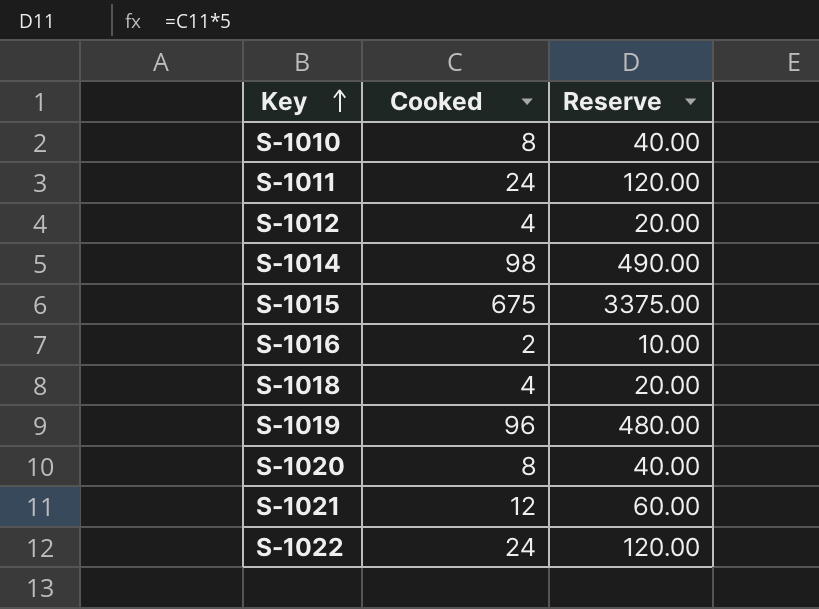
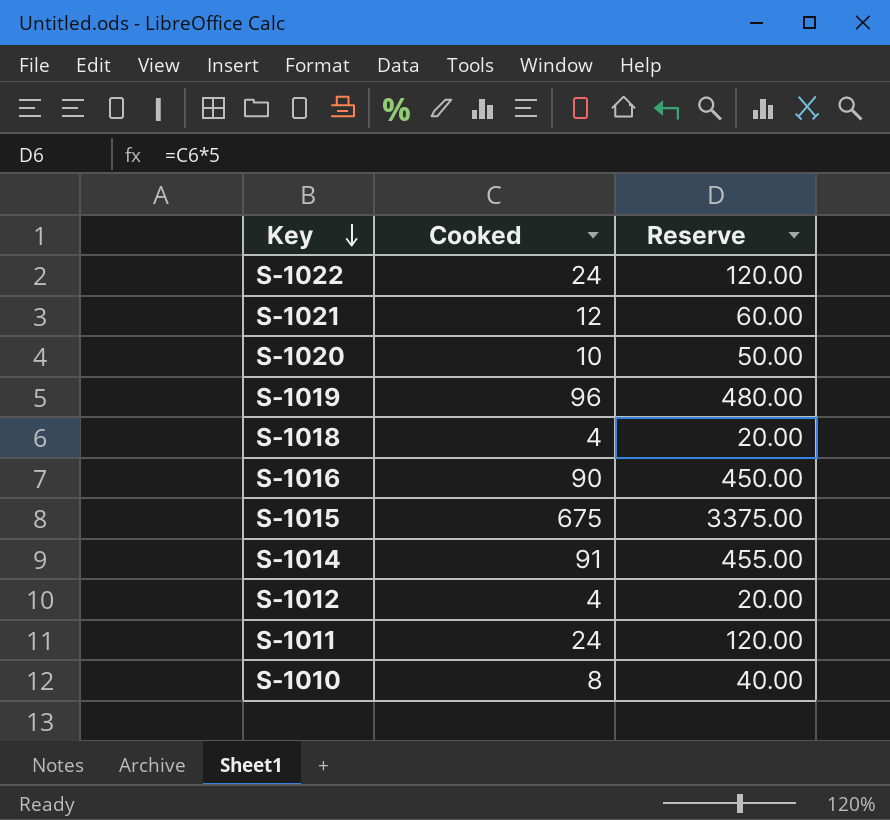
row order: Key ascending -> Key descending
S-1020 | Cooked: 8 -> 10
S-1020 | Reserve: 40.00 -> 50.00
S-1016 | Cooked: 2 -> 90
S-1016 | Reserve: 10.00 -> 450.00
S-1014 | Cooked: 98 -> 91
S-1014 | Reserve: 490.00 -> 455.00

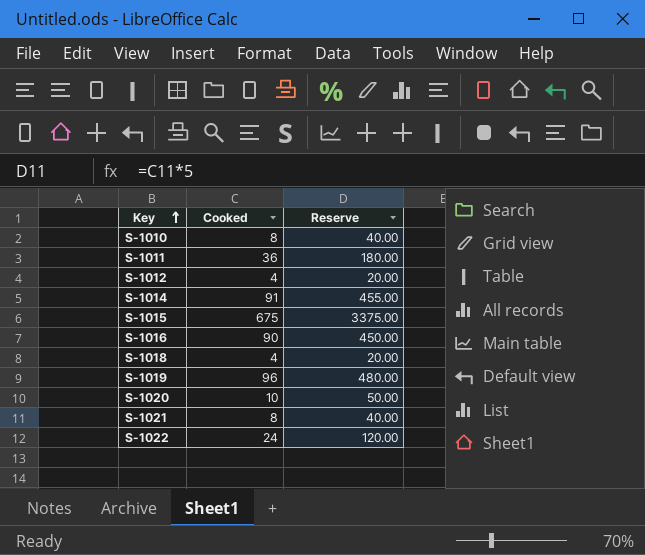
row order: Key descending -> Key ascending
S-1011 | Cooked: 24 -> 36
S-1011 | Reserve: 120.00 -> 180.00
S-1021 | Cooked: 12 -> 8
S-1021 | Reserve: 60.00 -> 40.00

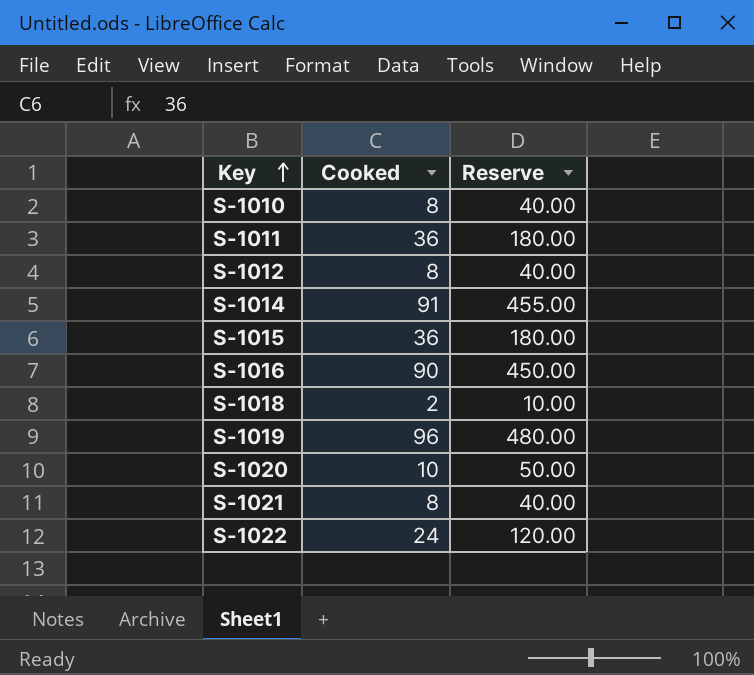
S-1012 | Cooked: 4 -> 8
S-1012 | Reserve: 20.00 -> 40.00
S-1015 | Cooked: 675 -> 36
S-1015 | Reserve: 3375.00 -> 180.00
S-1018 | Cooked: 4 -> 2
S-1018 | Reserve: 20.00 -> 10.00

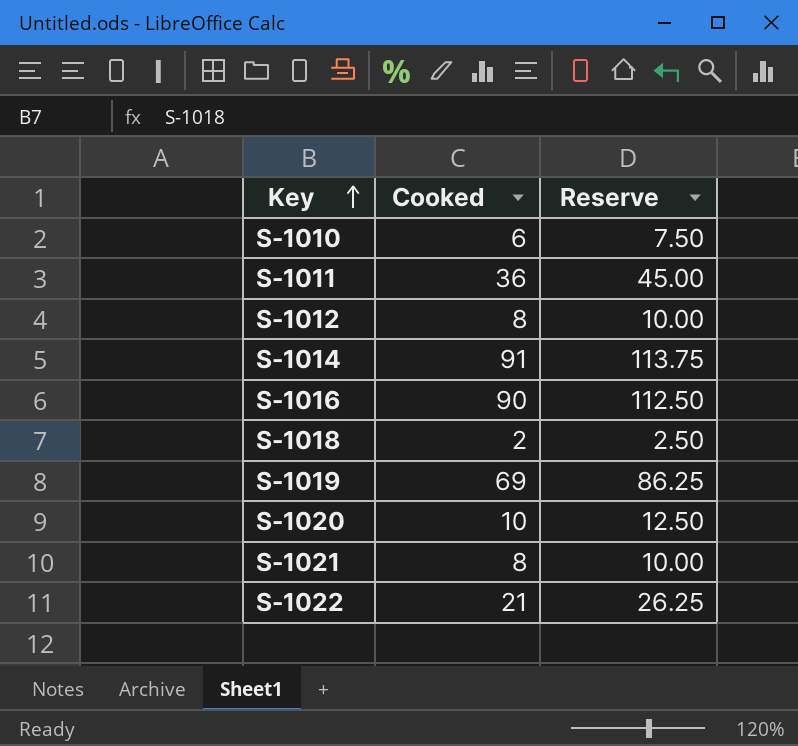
column Reserve | formula: [Cooked] * 5 -> [Cooked] * 1.25
row S-1015: 36 | 180.00 -> none
S-1010 | Cooked: 8 -> 6
S-1019 | Cooked: 96 -> 69
S-1022 | Cooked: 24 -> 21

